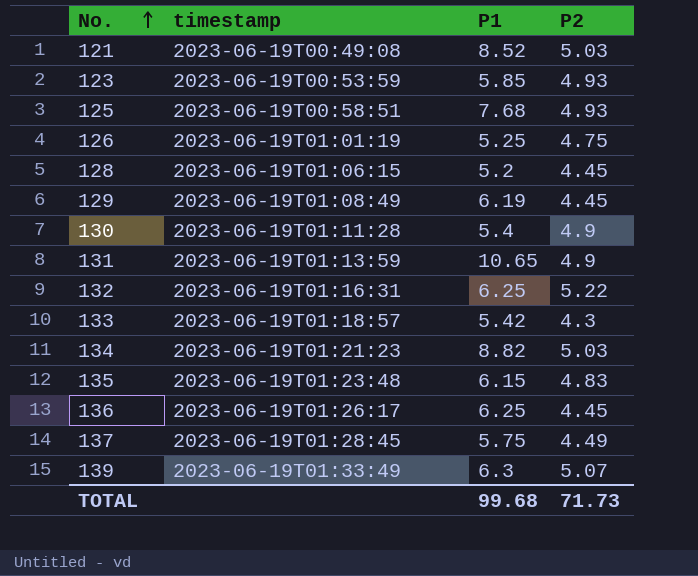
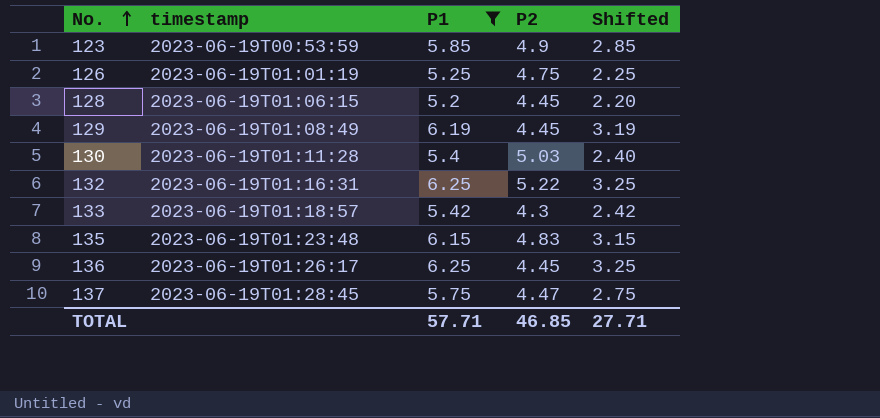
filter: none -> P1 <= 6.25
column Shifted | formula: none -> [P1] - 3
123 | P2: 4.93 -> 4.9
130 | P2: 4.9 -> 5.03
137 | P2: 4.49 -> 4.47
TOTAL | P1: 99.68 -> 57.71
TOTAL | P2: 71.73 -> 46.85

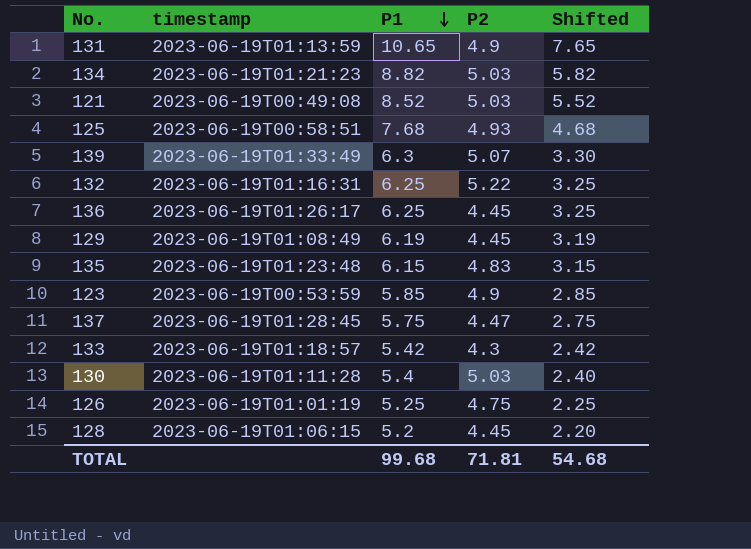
filter: P1 <= 6.25 -> none
row order: No. ascending -> P1 descending
TOTAL | P1: 57.71 -> 99.68
TOTAL | P2: 46.85 -> 71.81
TOTAL | Shifted: 27.71 -> 54.68

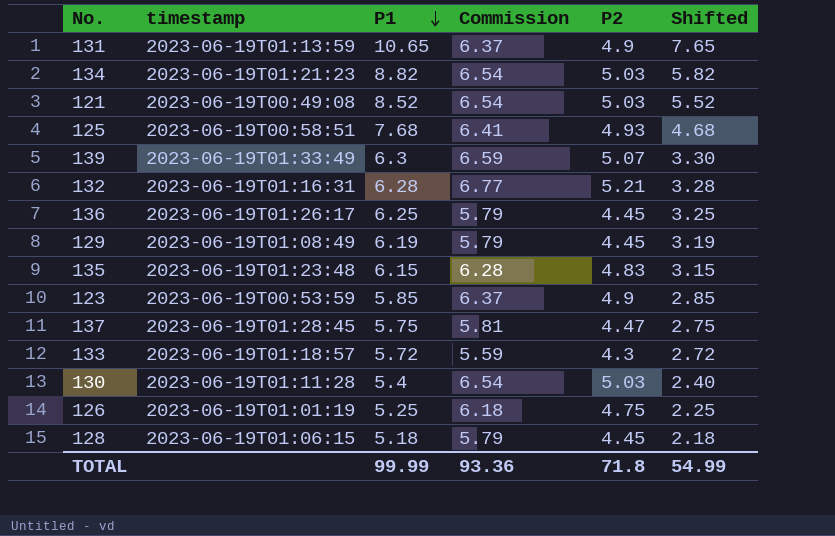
column Commission | formula: none -> [P2] * 1.3
132 | P1: 6.25 -> 6.28
132 | P2: 5.22 -> 5.21
132 | Shifted: 3.25 -> 3.28
133 | P1: 5.42 -> 5.72
133 | Shifted: 2.42 -> 2.72
128 | P1: 5.2 -> 5.18
128 | Shifted: 2.20 -> 2.18
TOTAL | P1: 99.68 -> 99.99
TOTAL | P2: 71.81 -> 71.8
TOTAL | Shifted: 54.68 -> 54.99

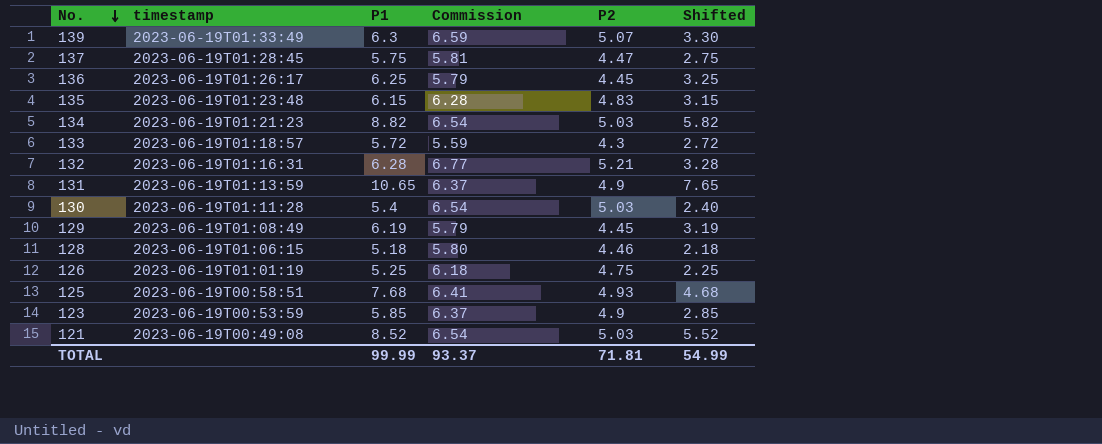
row order: P1 descending -> No. descending
128 | Commission: 5.79 -> 5.80
128 | P2: 4.45 -> 4.46
TOTAL | Commission: 93.36 -> 93.37
TOTAL | P2: 71.8 -> 71.81

